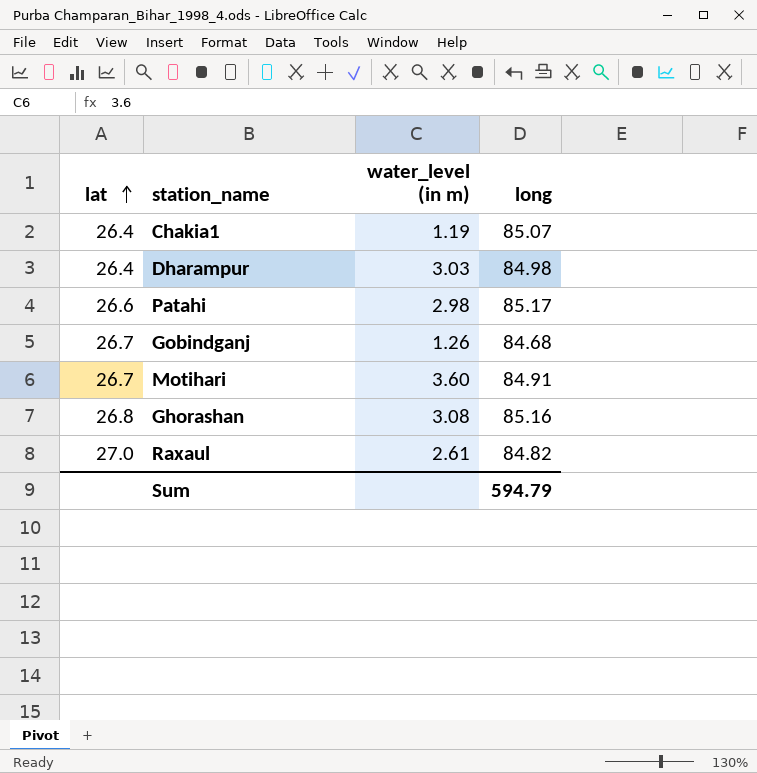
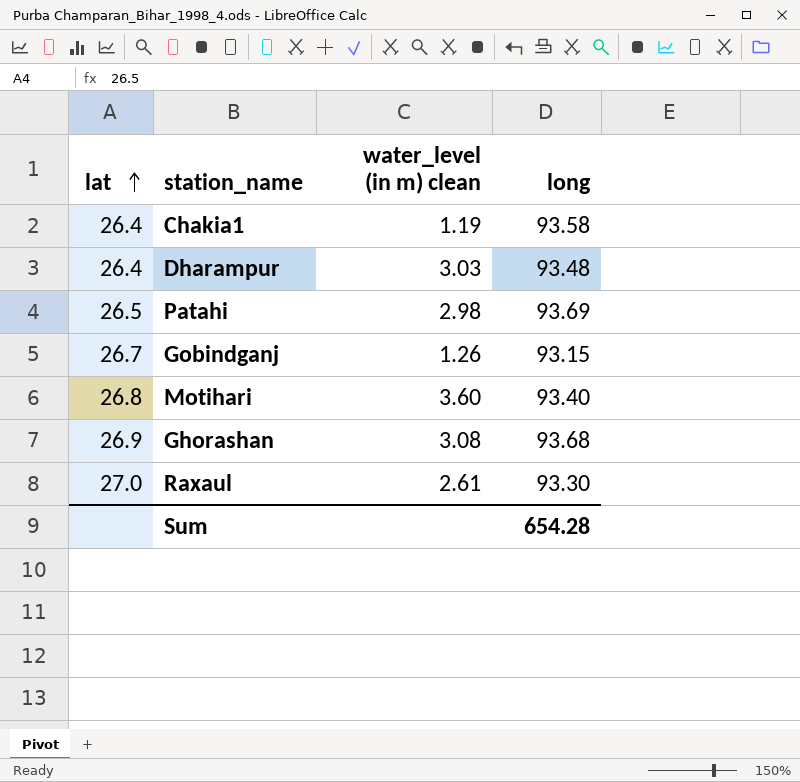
column name: water_level (in m) -> water_level (in m) clean
Chakia1 | long: 85.07 -> 93.58
Dharampur | long: 84.98 -> 93.48
Patahi | lat: 26.6 -> 26.5
Patahi | long: 85.17 -> 93.69
Gobindganj | long: 84.68 -> 93.15
Motihari | lat: 26.7 -> 26.8
Motihari | long: 84.91 -> 93.40
Ghorashan | lat: 26.8 -> 26.9
Ghorashan | long: 85.16 -> 93.68
Raxaul | long: 84.82 -> 93.30
Sum | long: 594.79 -> 654.28

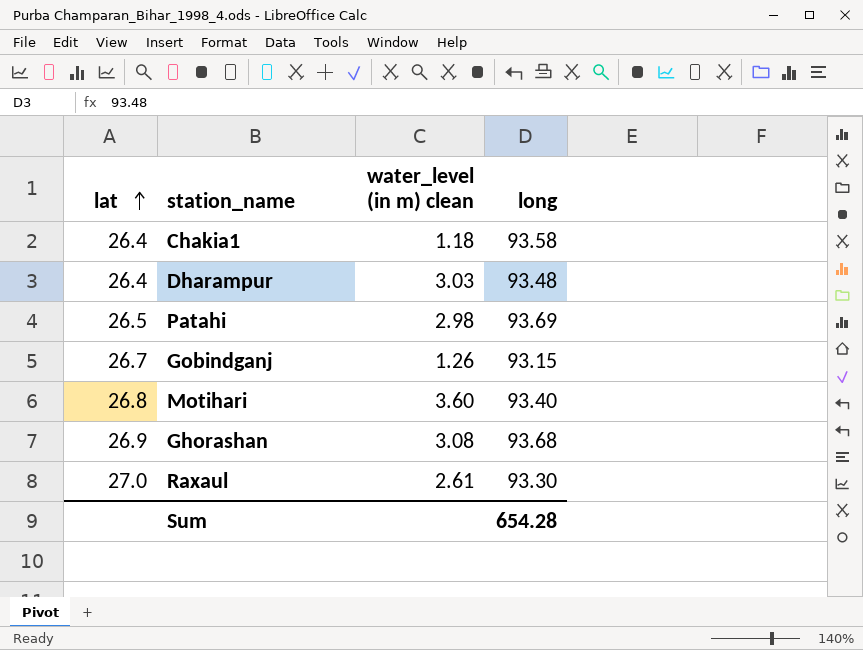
Chakia1 | water_level (in m) clean: 1.19 -> 1.18

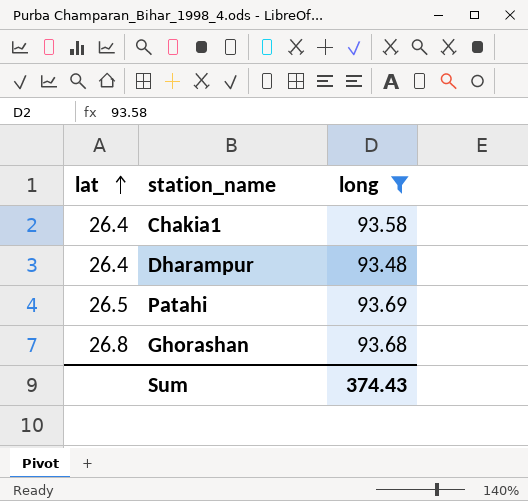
filter: none -> long >= 93.48
column water_level (in m) clean | position: 3 -> none
Ghorashan | lat: 26.9 -> 26.8
Sum | long: 654.28 -> 374.43

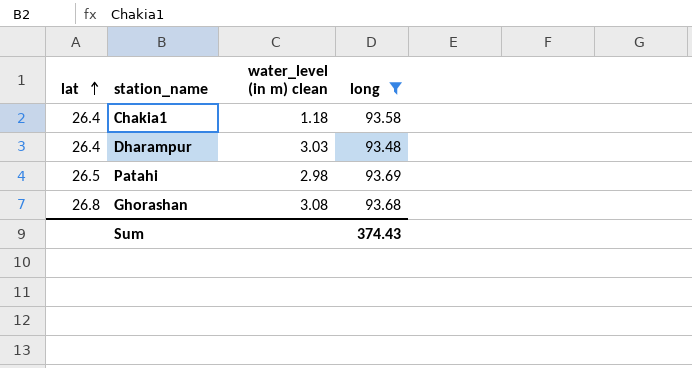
column water_level (in m) clean | position: none -> 3

